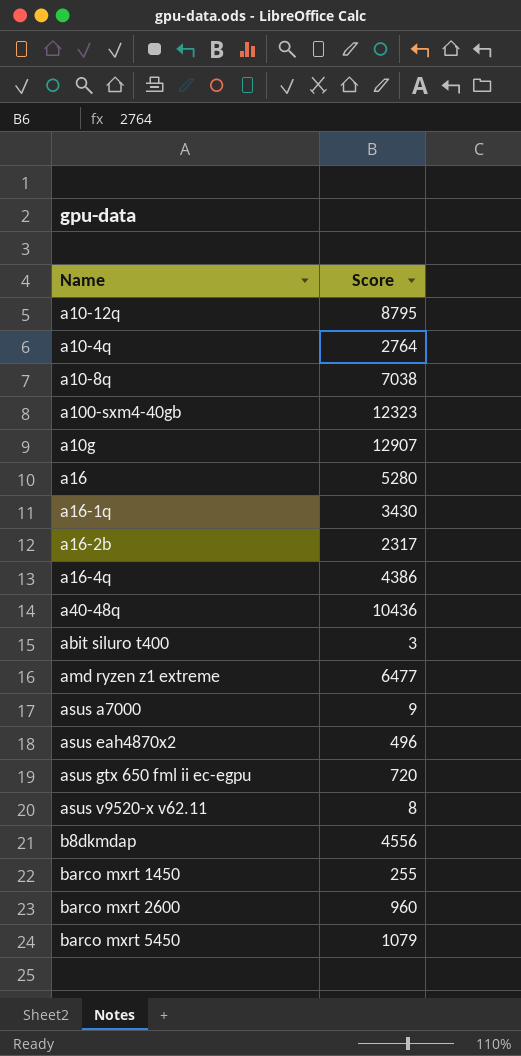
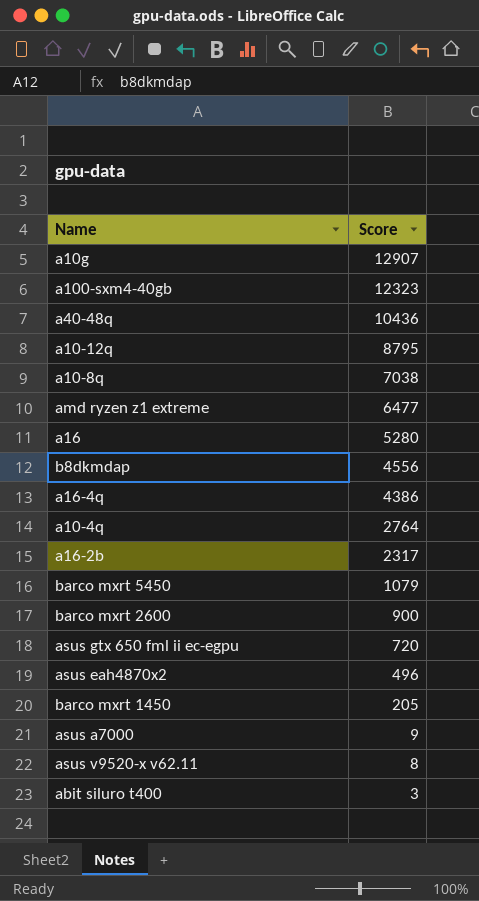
row order: none -> Score descending
row a16-1q: 3430 -> none
barco mxrt 2600 | Score: 960 -> 900
barco mxrt 1450 | Score: 255 -> 205

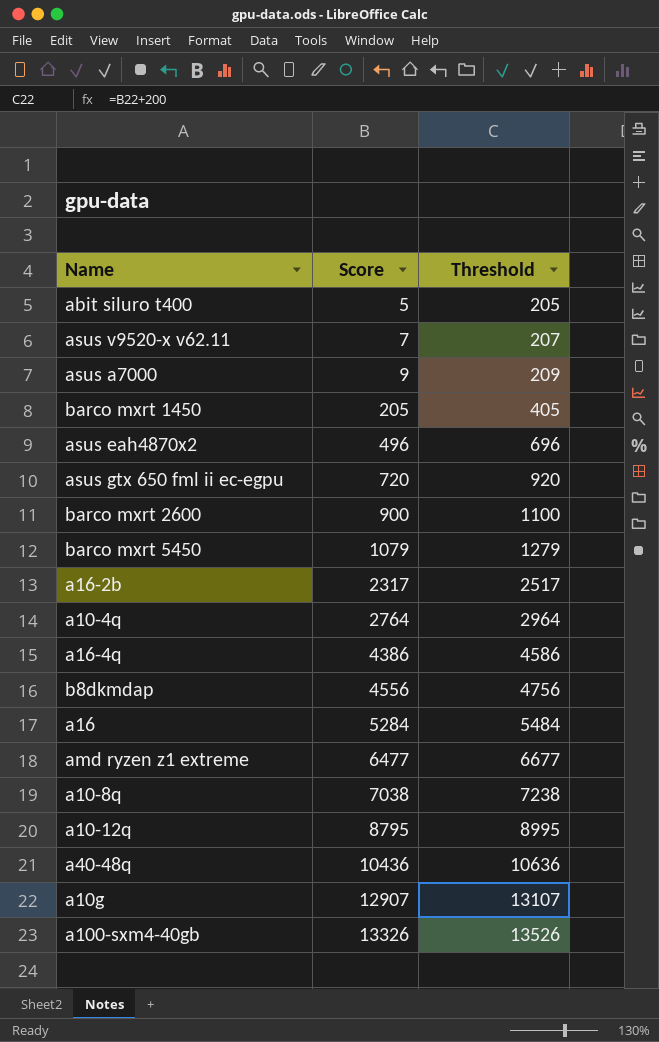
row order: Score descending -> Score ascending
column Threshold | formula: none -> [Score] + 200
abit siluro t400 | Score: 3 -> 5
asus v9520-x v62.11 | Score: 8 -> 7
a16 | Score: 5280 -> 5284
a100-sxm4-40gb | Score: 12323 -> 13326

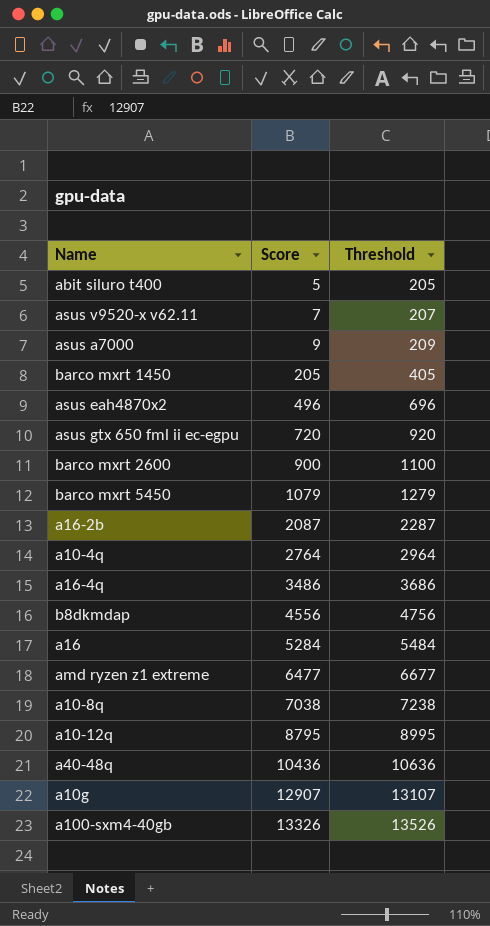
a16-2b | Score: 2317 -> 2087
a16-2b | Threshold: 2517 -> 2287
a16-4q | Score: 4386 -> 3486
a16-4q | Threshold: 4586 -> 3686

